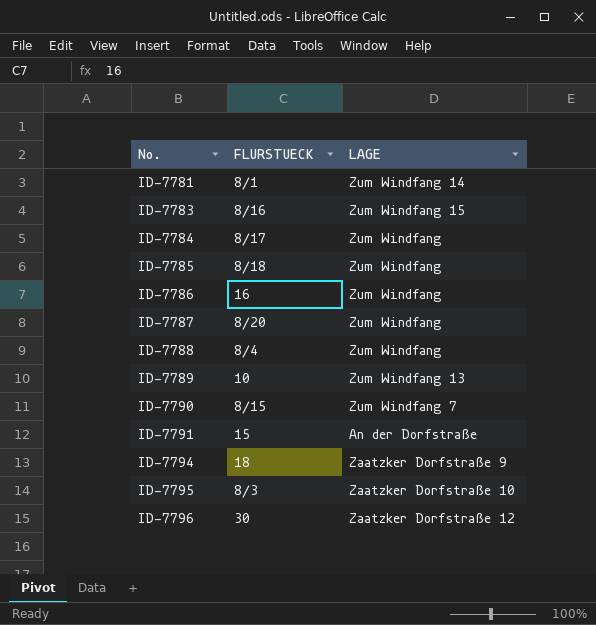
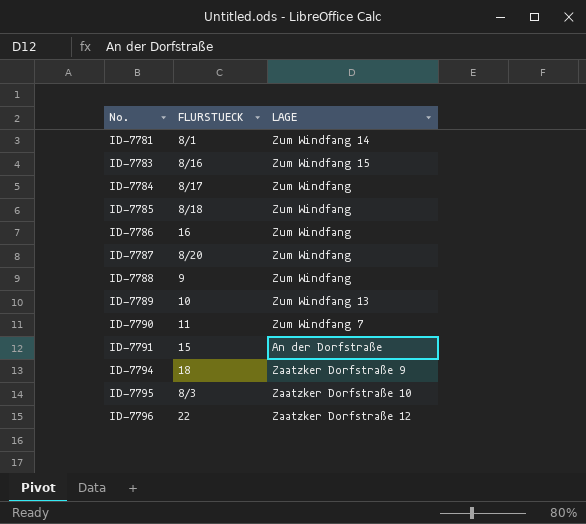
ID-7788 | FLURSTUECK: 8/4 -> 9
ID-7790 | FLURSTUECK: 8/15 -> 11
ID-7796 | FLURSTUECK: 30 -> 22

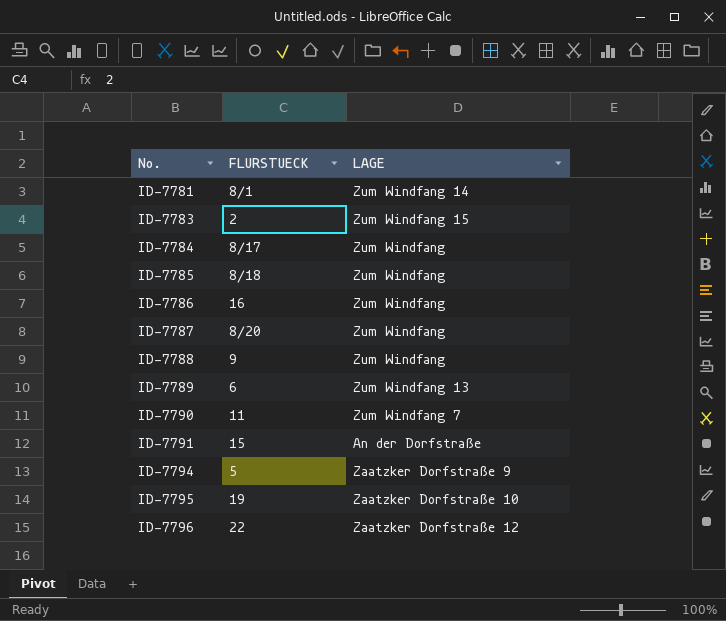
ID-7783 | FLURSTUECK: 8/16 -> 2
ID-7789 | FLURSTUECK: 10 -> 6
ID-7794 | FLURSTUECK: 18 -> 5
ID-7795 | FLURSTUECK: 8/3 -> 19

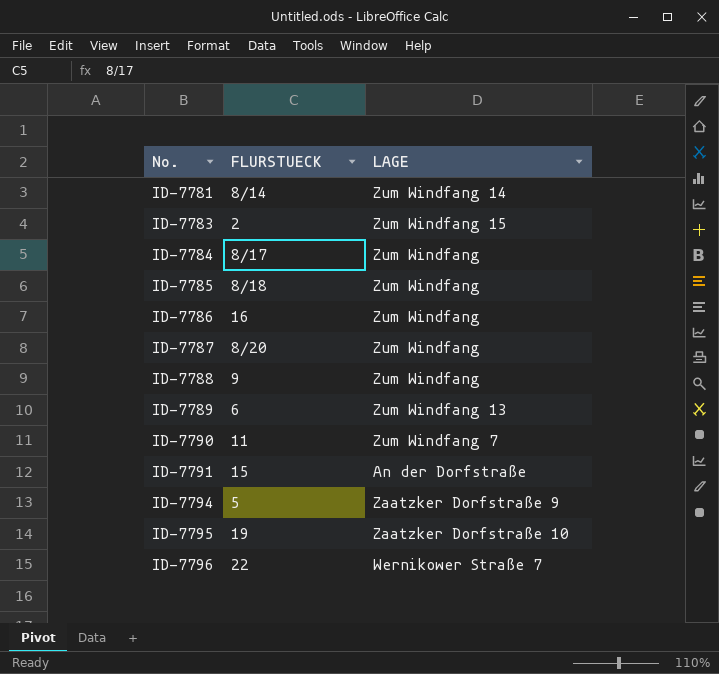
ID-7781 | FLURSTUECK: 8/1 -> 8/14
ID-7796 | LAGE: Zaatzker Dorfstraße 12 -> Wernikower Straße 7

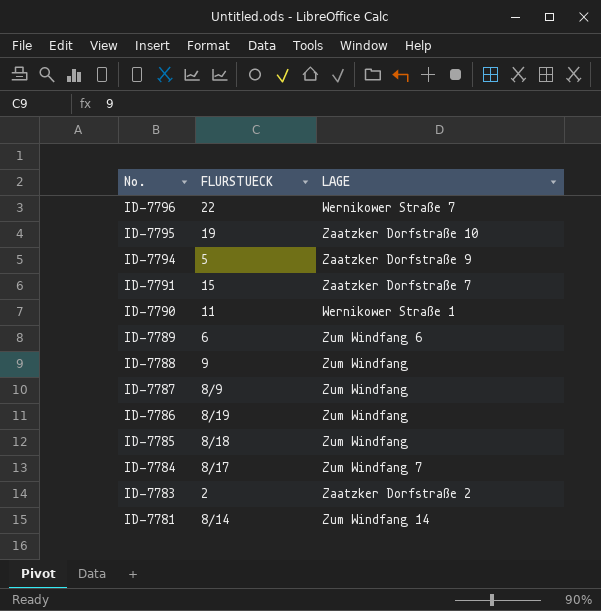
row order: No. ascending -> No. descending
ID-7791 | LAGE: An der Dorfstraße -> Zaatzker Dorfstraße 7
ID-7790 | LAGE: Zum Windfang 7 -> Wernikower Straße 1
ID-7789 | LAGE: Zum Windfang 13 -> Zum Windfang 6
ID-7787 | FLURSTUECK: 8/20 -> 8/9
ID-7786 | FLURSTUECK: 16 -> 8/19
ID-7784 | LAGE: Zum Windfang -> Zum Windfang 7
ID-7783 | LAGE: Zum Windfang 15 -> Zaatzker Dorfstraße 2

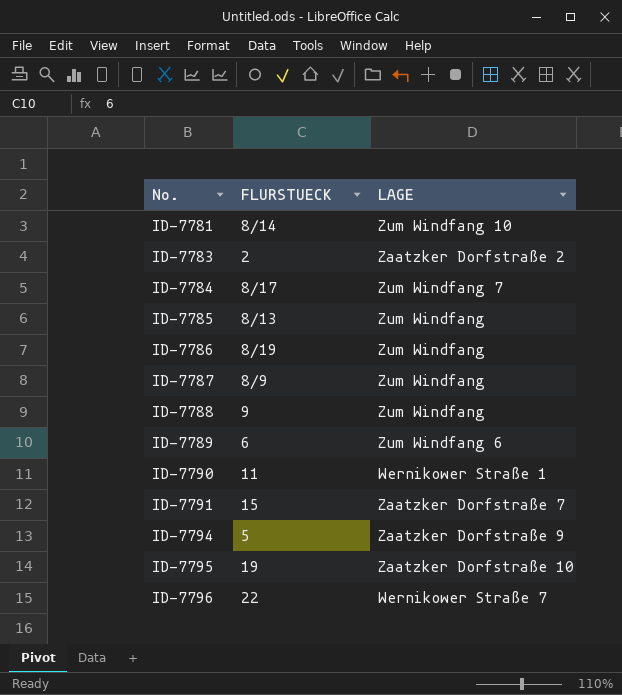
row order: No. descending -> No. ascending
ID-7781 | LAGE: Zum Windfang 14 -> Zum Windfang 10
ID-7785 | FLURSTUECK: 8/18 -> 8/13

